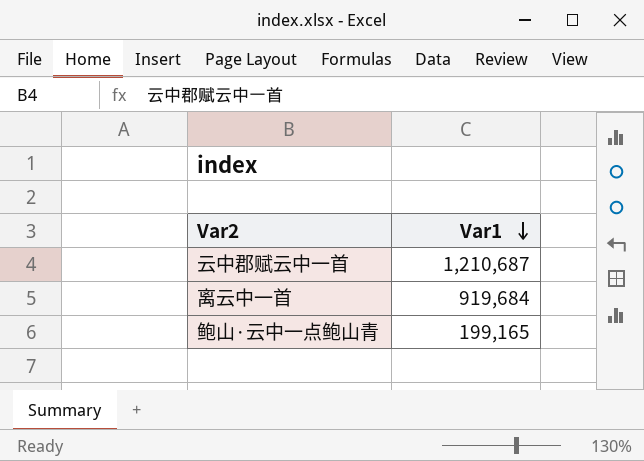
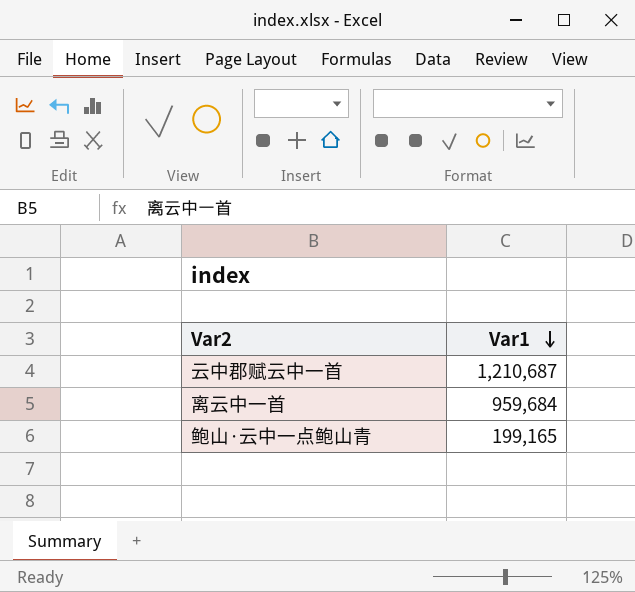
离云中一首 | Var1: 919,684 -> 959,684

